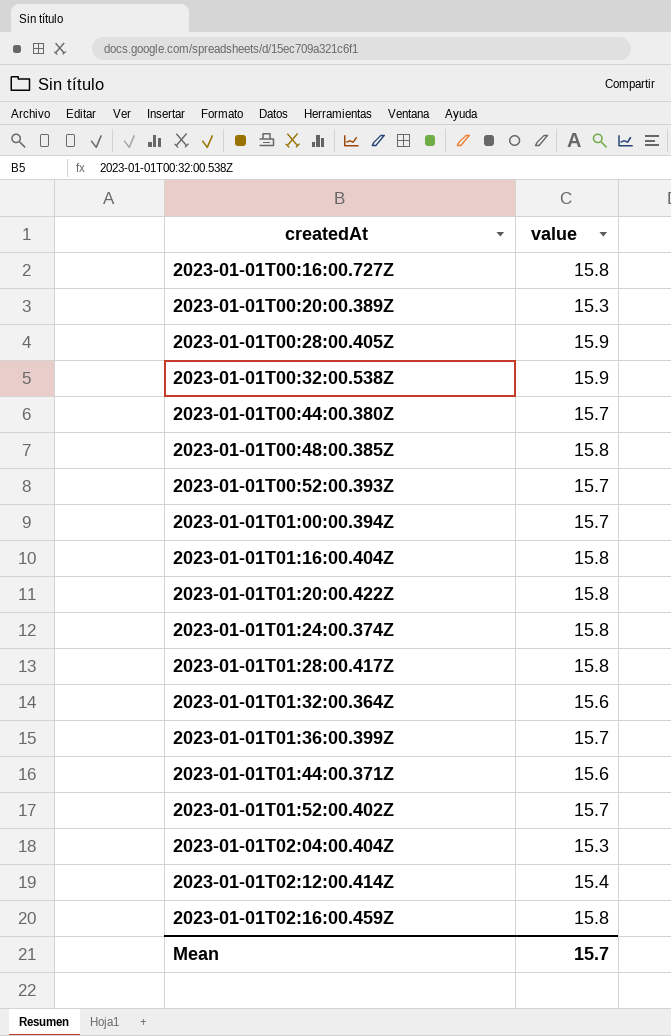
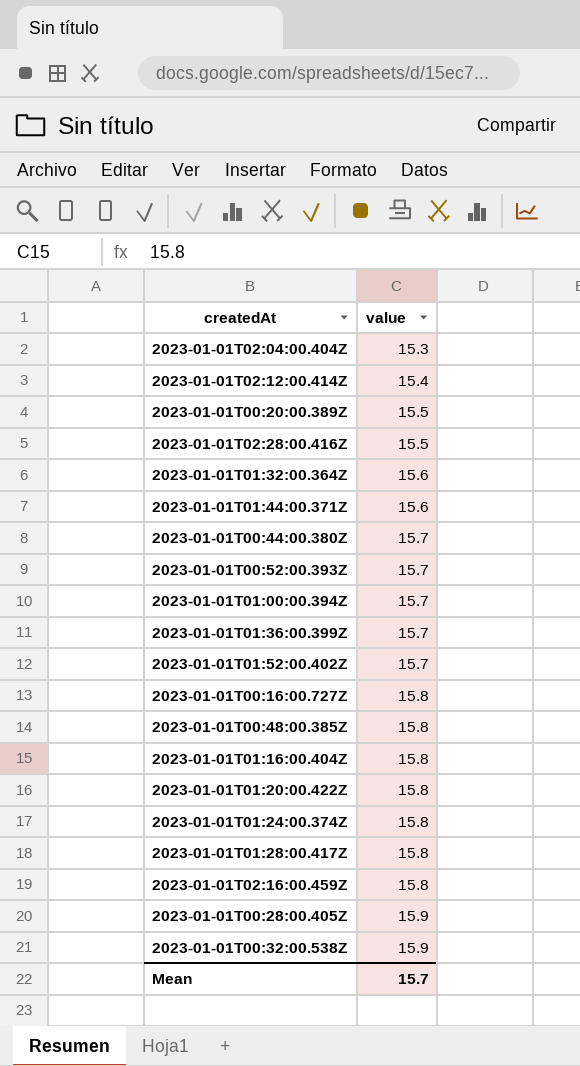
row order: createdAt ascending -> value ascending
2023-01-01T00:20:00.389Z | value: 15.3 -> 15.5
row 2023-01-01T02:28:00.416Z: none -> 15.5

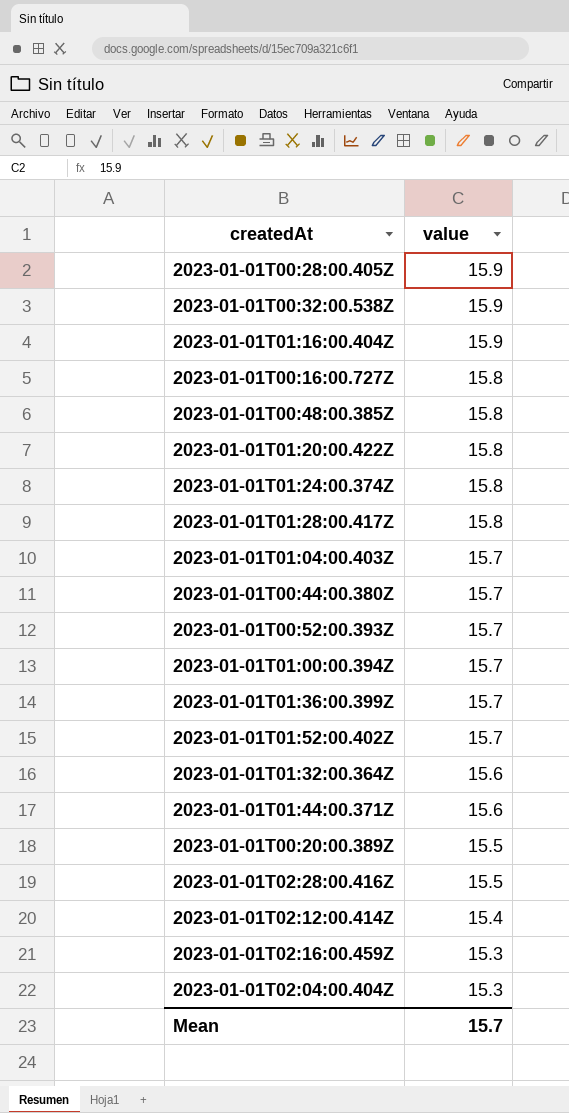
row order: value ascending -> value descending
2023-01-01T01:16:00.404Z | value: 15.8 -> 15.9
row 2023-01-01T01:04:00.403Z: none -> 15.7
2023-01-01T02:16:00.459Z | value: 15.8 -> 15.3

